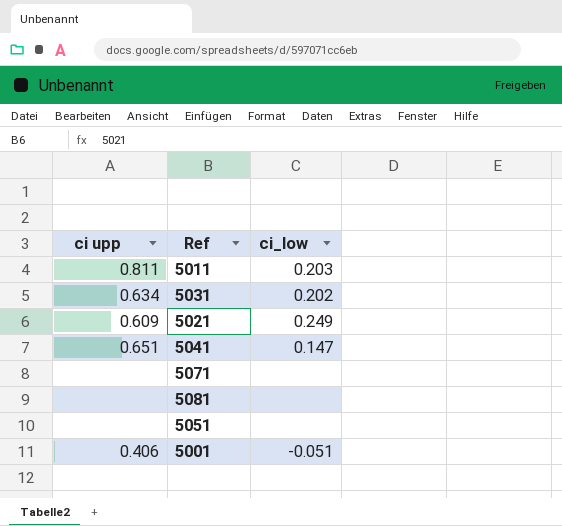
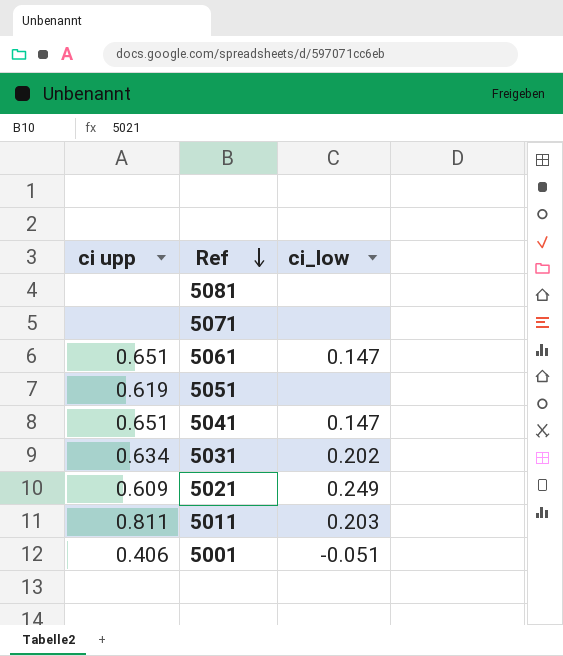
row order: none -> Ref descending
row 5061: none -> 0.651 | 0.147
5051 | ci upp: none -> 0.619

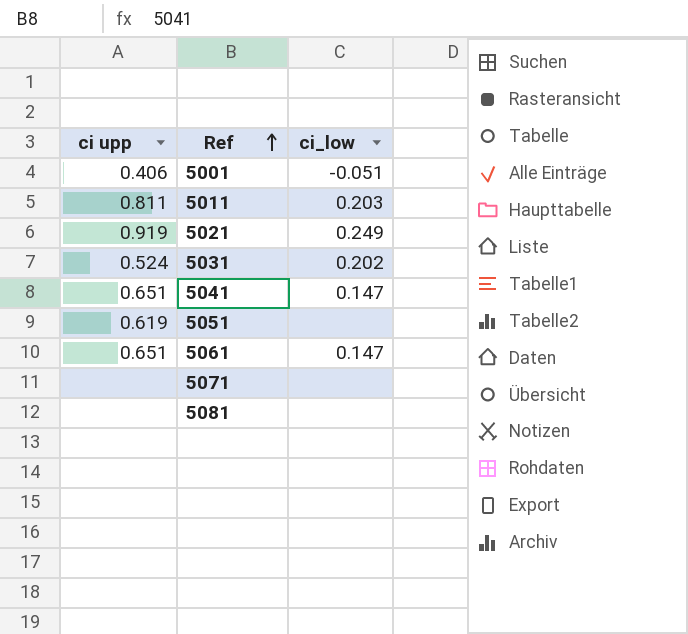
row order: Ref descending -> Ref ascending
5021 | ci upp: 0.609 -> 0.919
5031 | ci upp: 0.634 -> 0.524

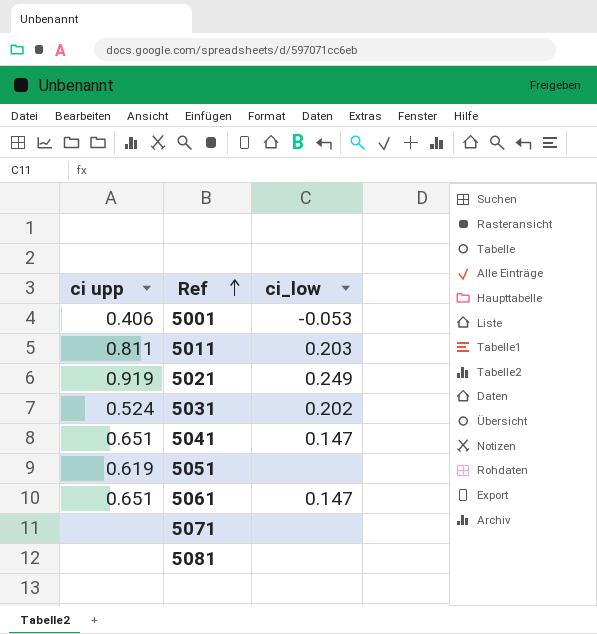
5001 | ci_low: -0.051 -> -0.053

